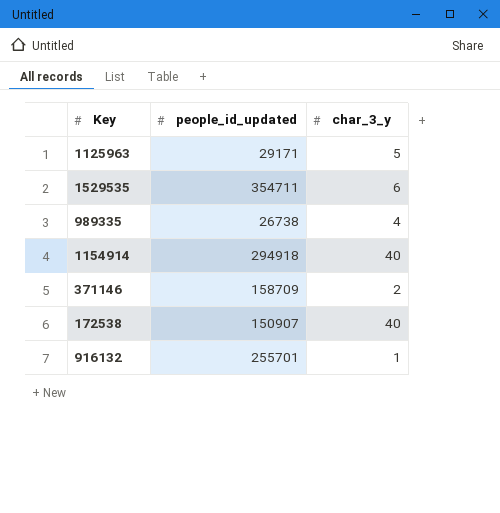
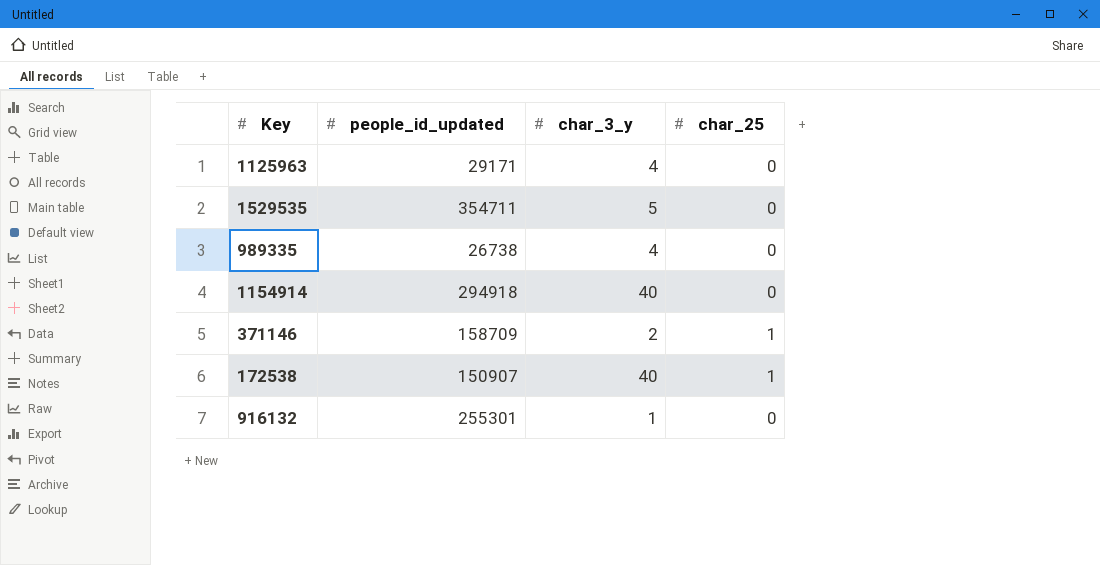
column char_25 | position: none -> 4
1125963 | char_3_y: 5 -> 4
1529535 | char_3_y: 6 -> 5
916132 | people_id_updated: 255701 -> 255301

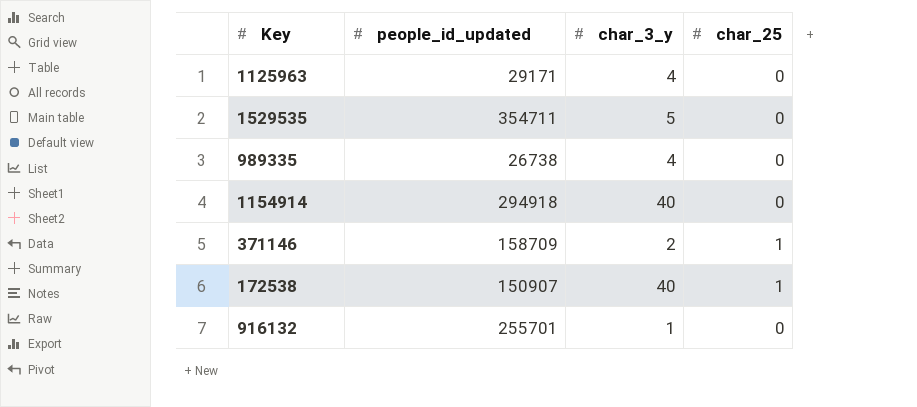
916132 | people_id_updated: 255301 -> 255701

